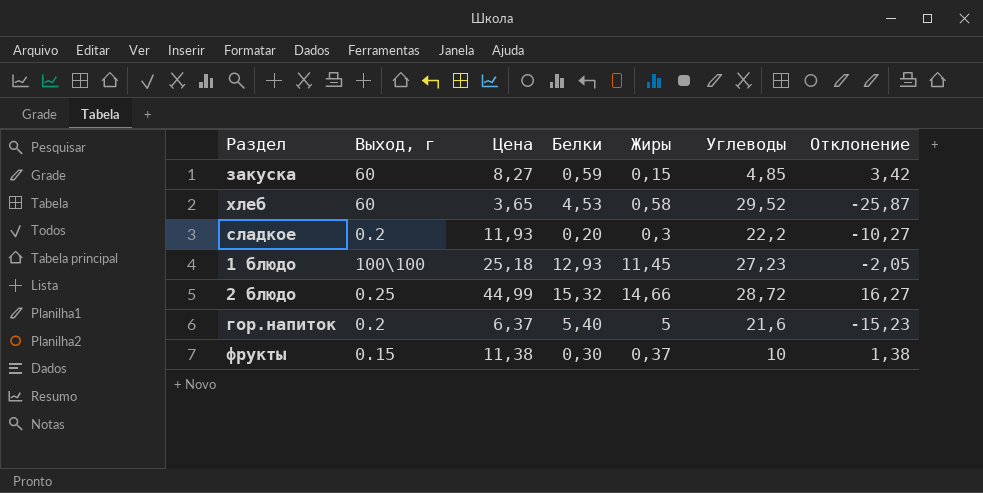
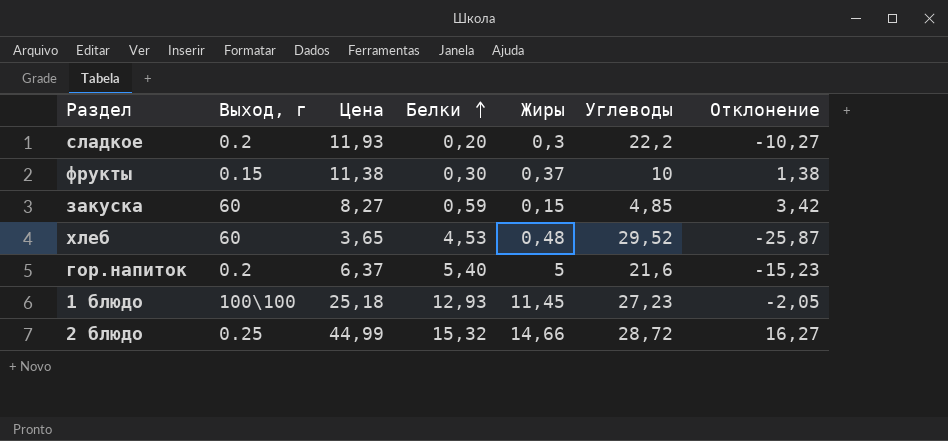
row order: none -> Белки ascending
хлеб | Жиры: 0,58 -> 0,48

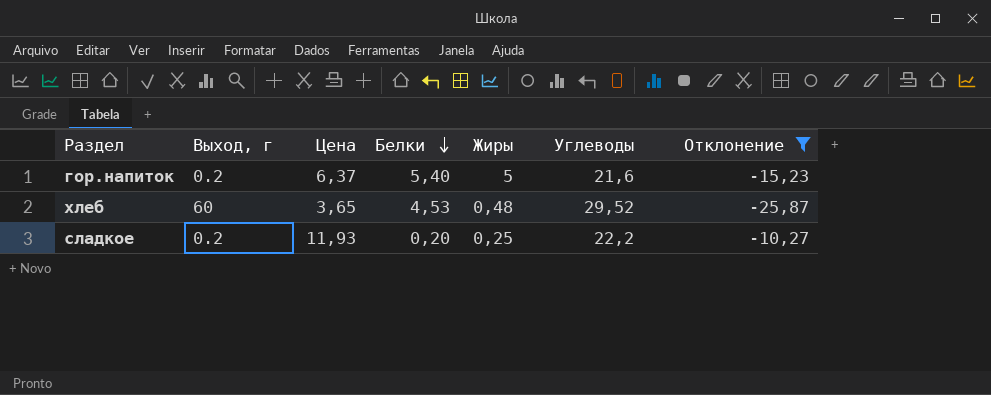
filter: none -> Отклонение <= -10,27
row order: Белки ascending -> Белки descending
сладкое | Жиры: 0,3 -> 0,25

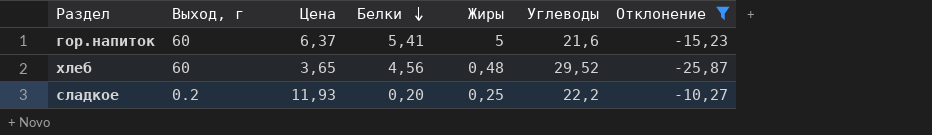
гор.напиток | Выход, г: 0.2 -> 60
гор.напиток | Белки: 5,40 -> 5,41
хлеб | Белки: 4,53 -> 4,56

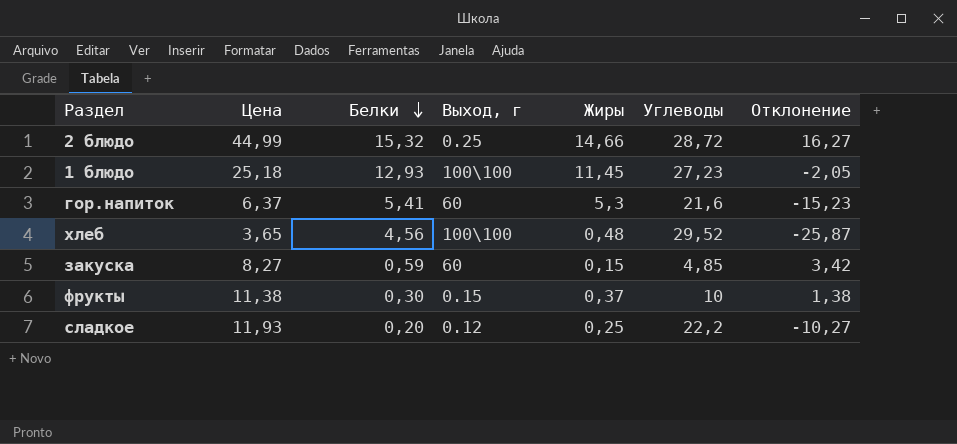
filter: Отклонение <= -10,27 -> none
column Выход, г | position: 2 -> 4
гор.напиток | Жиры: 5 -> 5,3
хлеб | Выход, г: 60 -> 100\100
сладкое | Выход, г: 0.2 -> 0.12

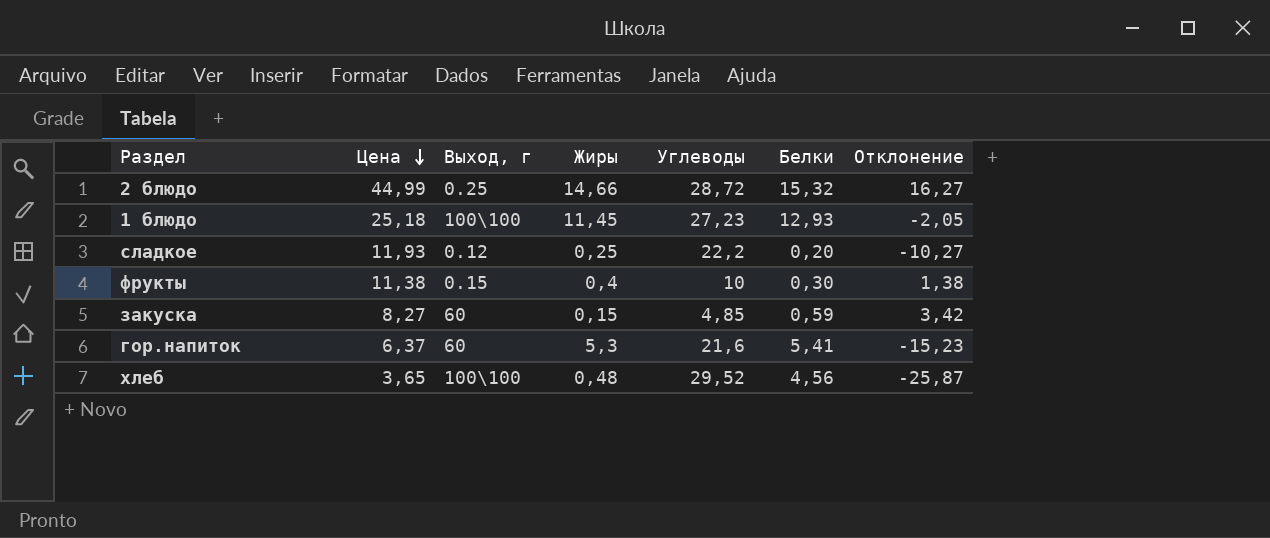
row order: Белки descending -> Цена descending
column Белки | position: 3 -> 6
фрукты | Жиры: 0,37 -> 0,4

